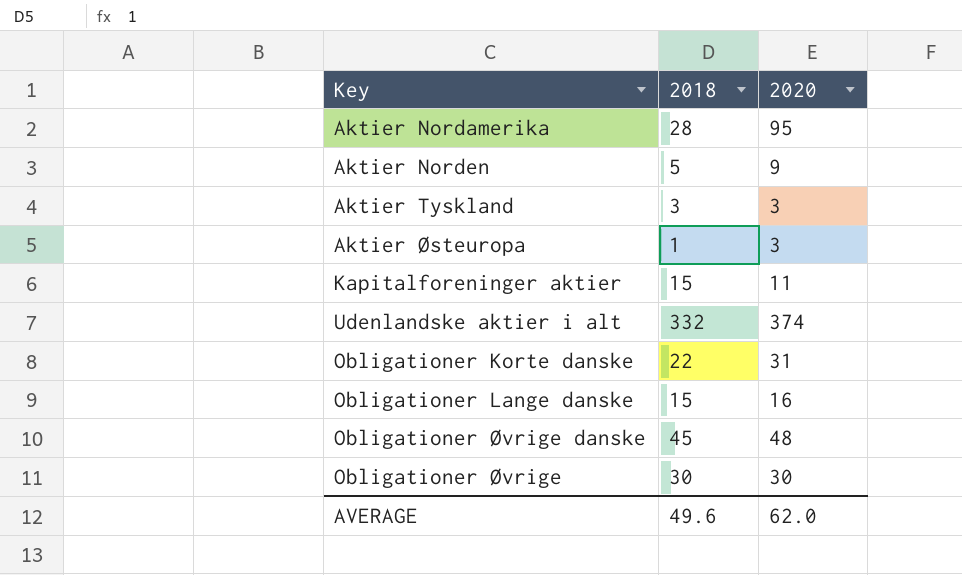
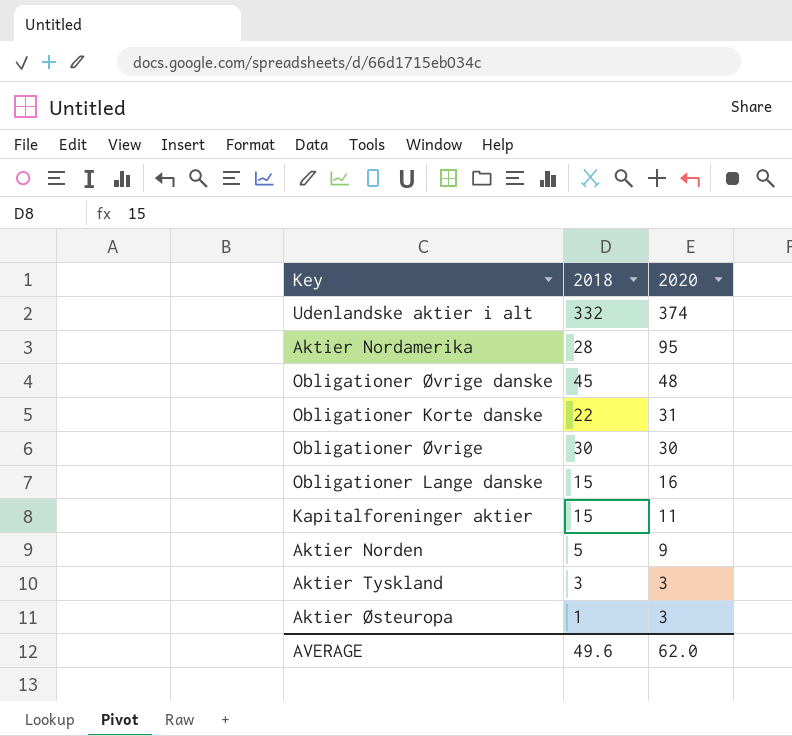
row order: none -> 2020 descending

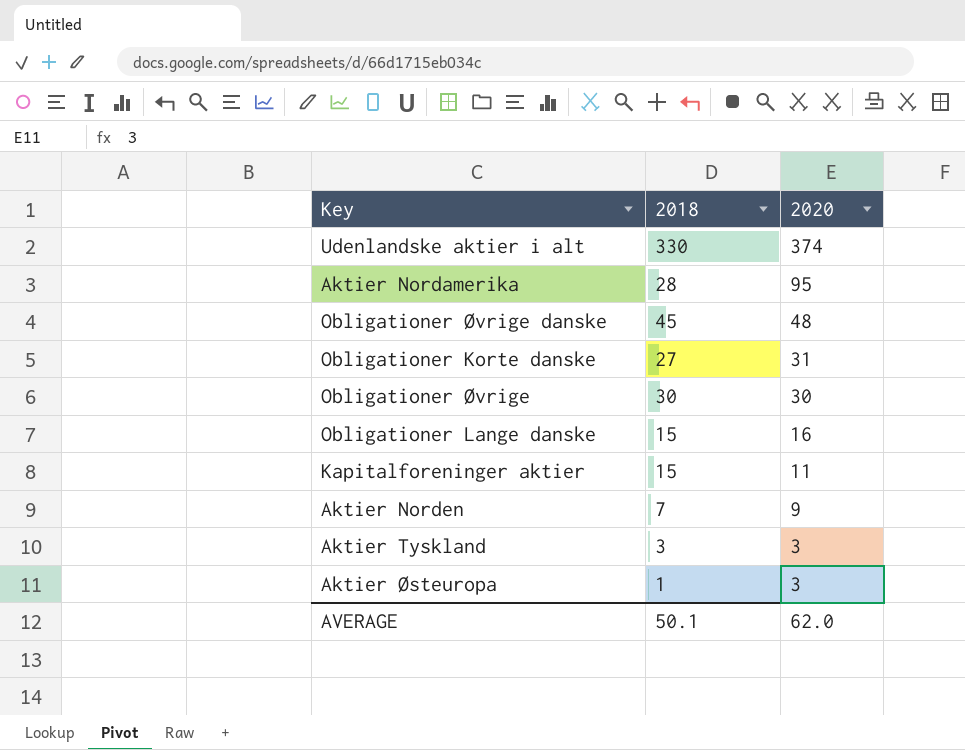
Udenlandske aktier i alt | 2018: 332 -> 330
Obligationer Korte danske | 2018: 22 -> 27
Aktier Norden | 2018: 5 -> 7
AVERAGE | 2018: 49.6 -> 50.1

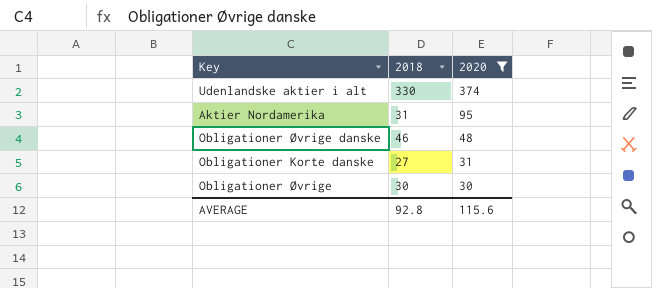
filter: none -> 2020 >= 30
Aktier Nordamerika | 2018: 28 -> 31
Obligationer Øvrige danske | 2018: 45 -> 46
AVERAGE | 2018: 50.1 -> 92.8
AVERAGE | 2020: 62.0 -> 115.6

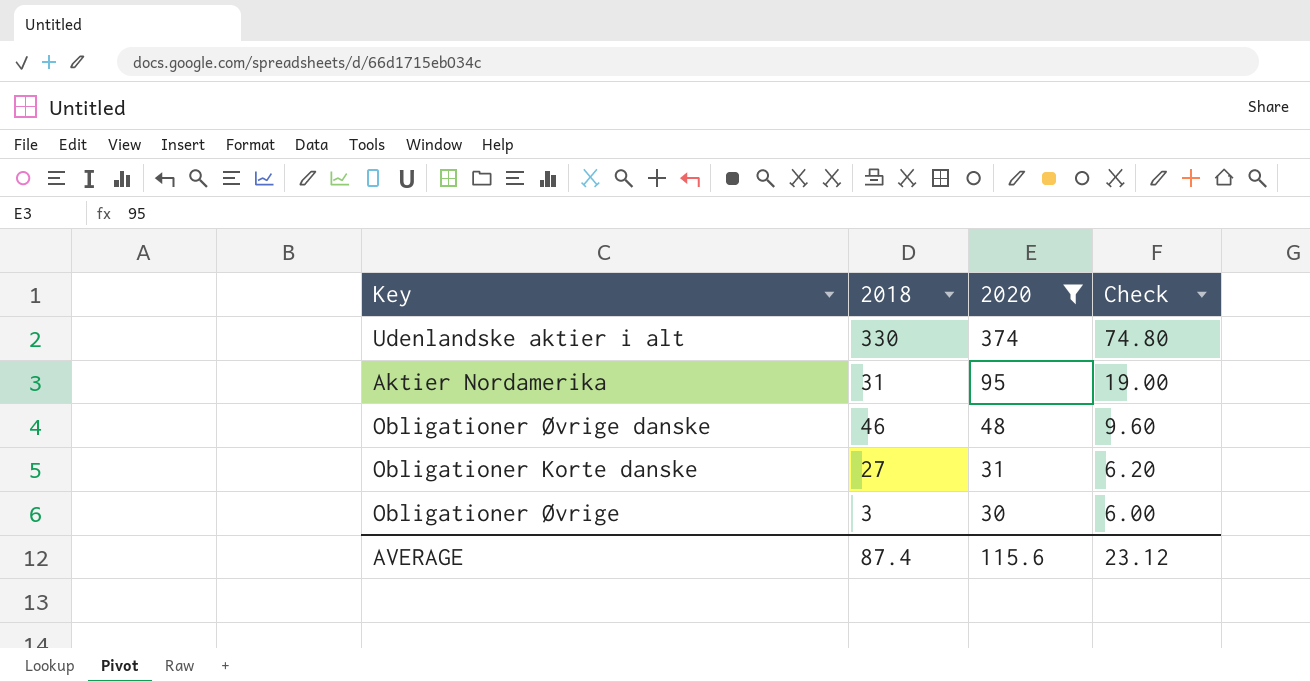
column Check | formula: none -> [2020] * 0.2
Obligationer Øvrige | 2018: 30 -> 3
AVERAGE | 2018: 92.8 -> 87.4

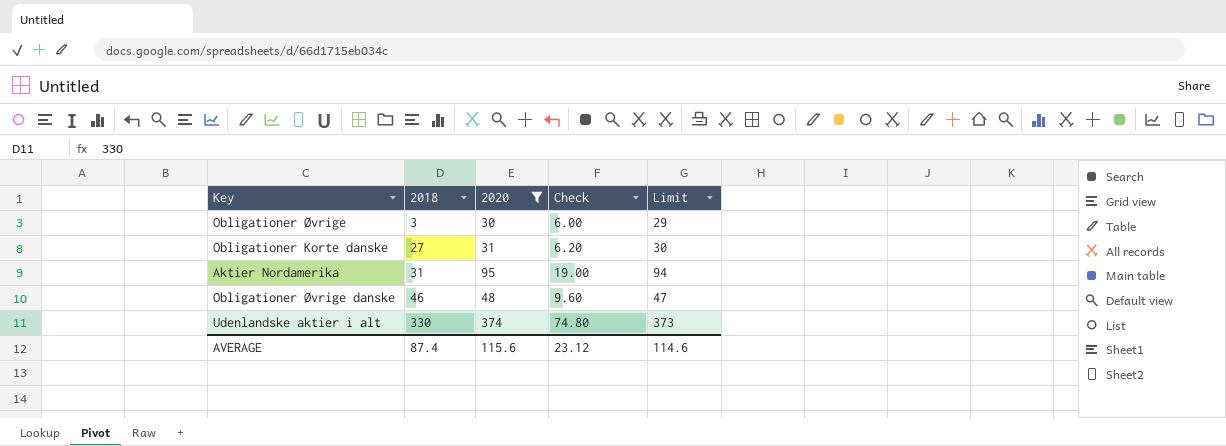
row order: 2020 descending -> 2018 ascending
column Limit | formula: none -> [2020] - 1

